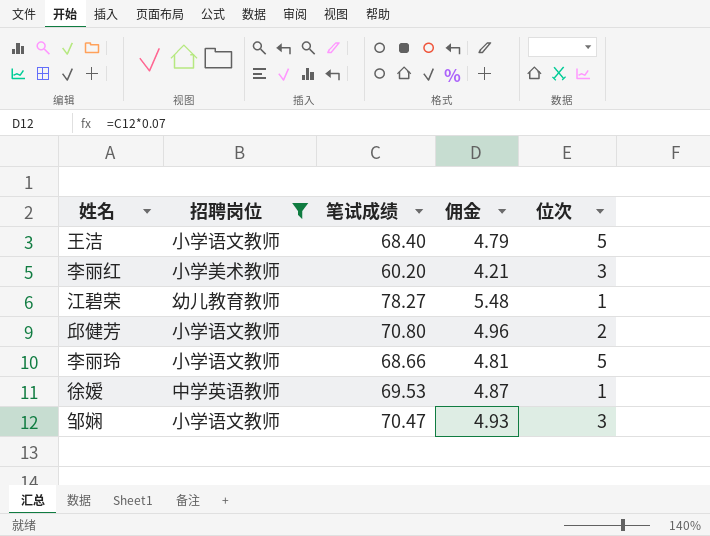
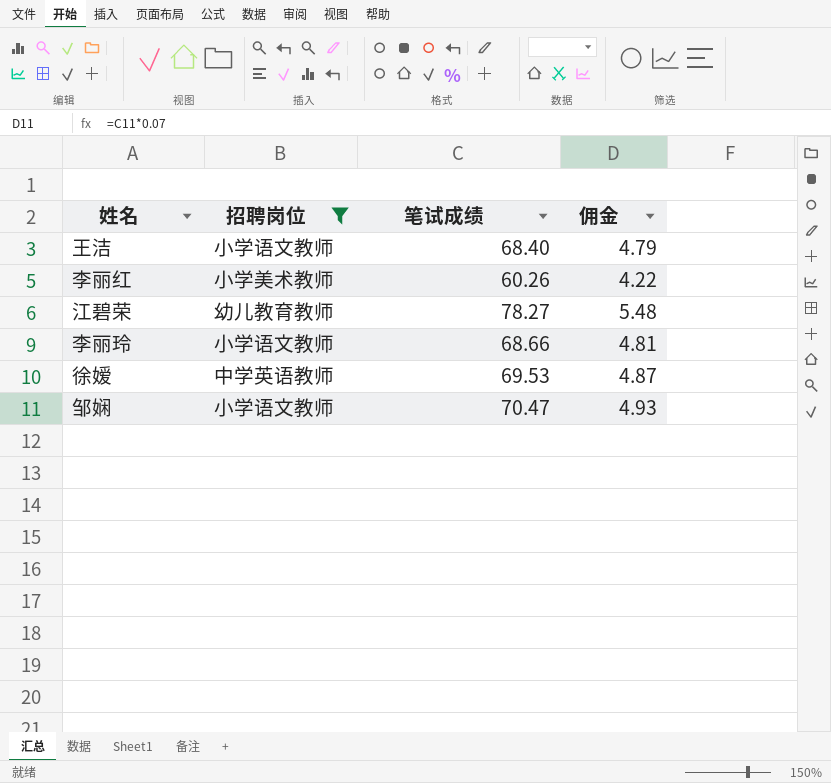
column 位次 | position: 5 -> none
row 邱健芳: 小学语文教师 | 70.80 | 4.96 | 2 -> none
李丽红 | 笔试成绩: 60.20 -> 60.26
李丽红 | 佣金: 4.21 -> 4.22

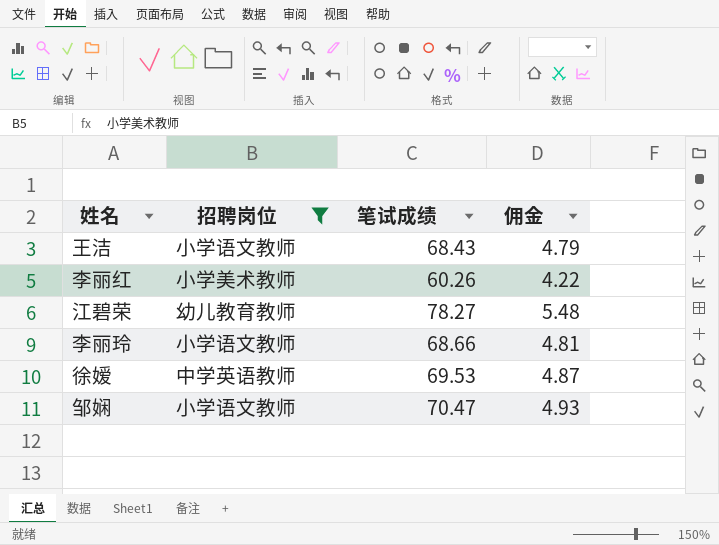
王洁 | 笔试成绩: 68.40 -> 68.43

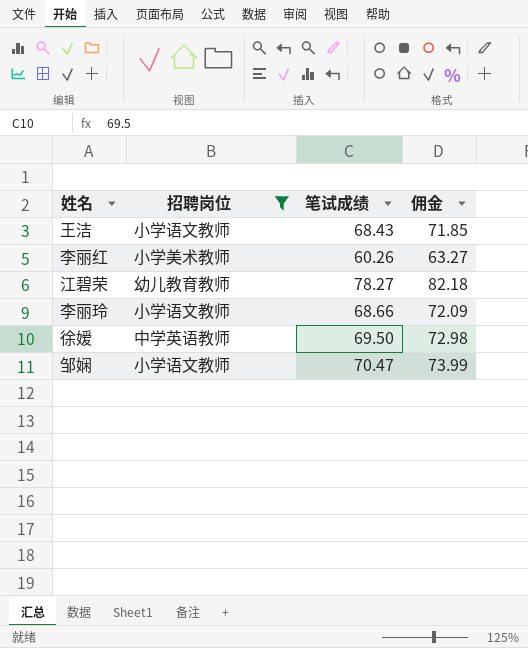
column 佣金 | formula: [笔试成绩] * 0.07 -> [笔试成绩] * 1.05
徐嫒 | 笔试成绩: 69.53 -> 69.50

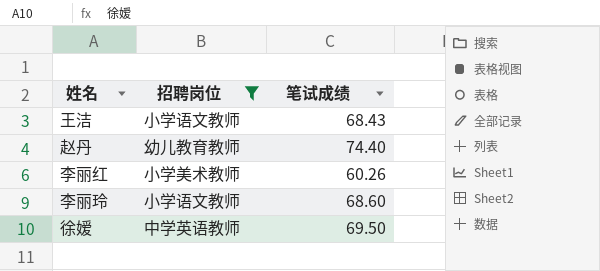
column 佣金 | formula: [笔试成绩] * 1.05 -> none
row 江碧荣: 幼儿教育教师 | 78.27 | 82.18 -> none
row 邹娴: 小学语文教师 | 70.47 | 73.99 -> none
row 赵丹: none -> 幼儿教育教师 | 74.40
李丽玲 | 笔试成绩: 68.66 -> 68.60

